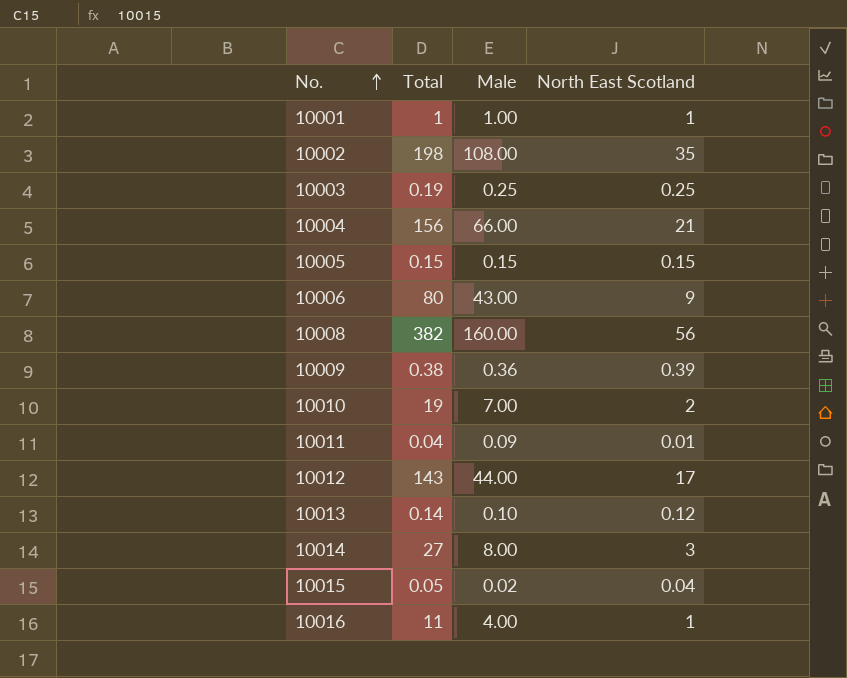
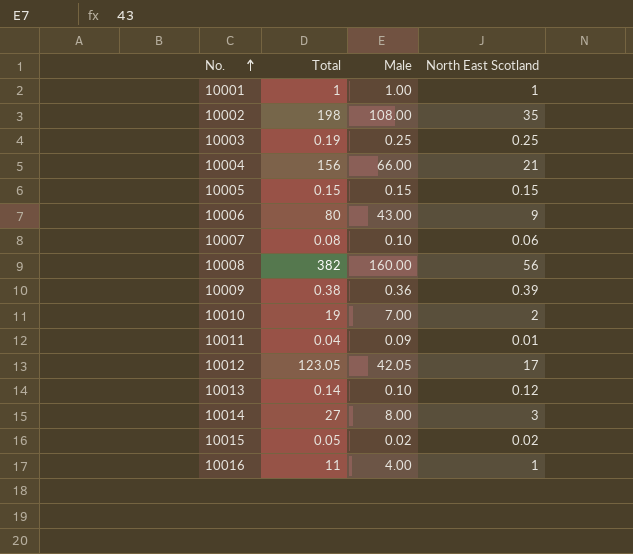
row 10007: none -> 0.08 | 0.10 | 0.06
10012 | Total: 143 -> 123.05
10012 | Male: 44.00 -> 42.05
10015 | North East Scotland: 0.04 -> 0.02

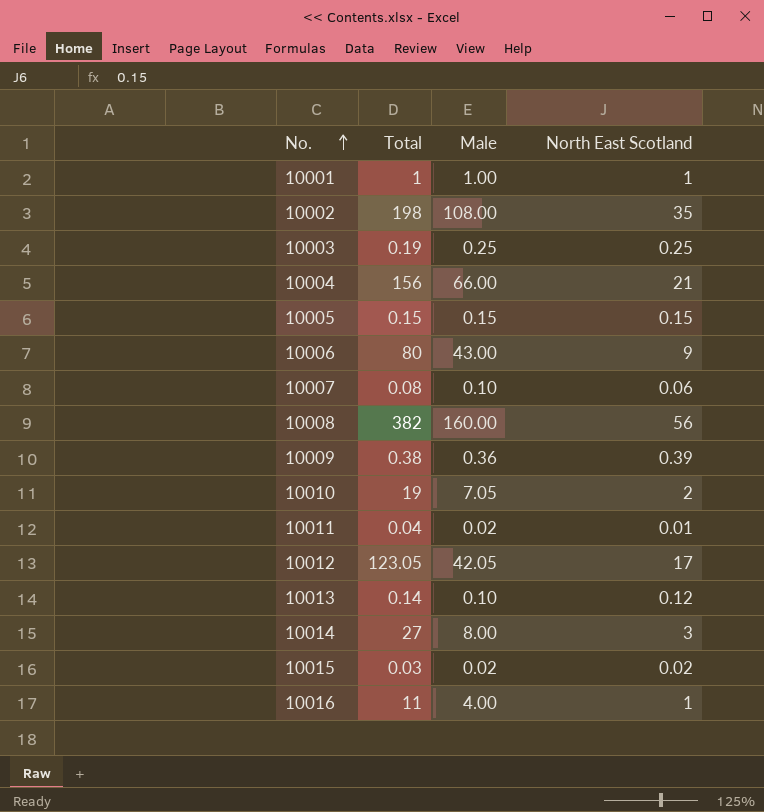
10010 | Male: 7.00 -> 7.05
10011 | Male: 0.09 -> 0.02
10015 | Total: 0.05 -> 0.03

